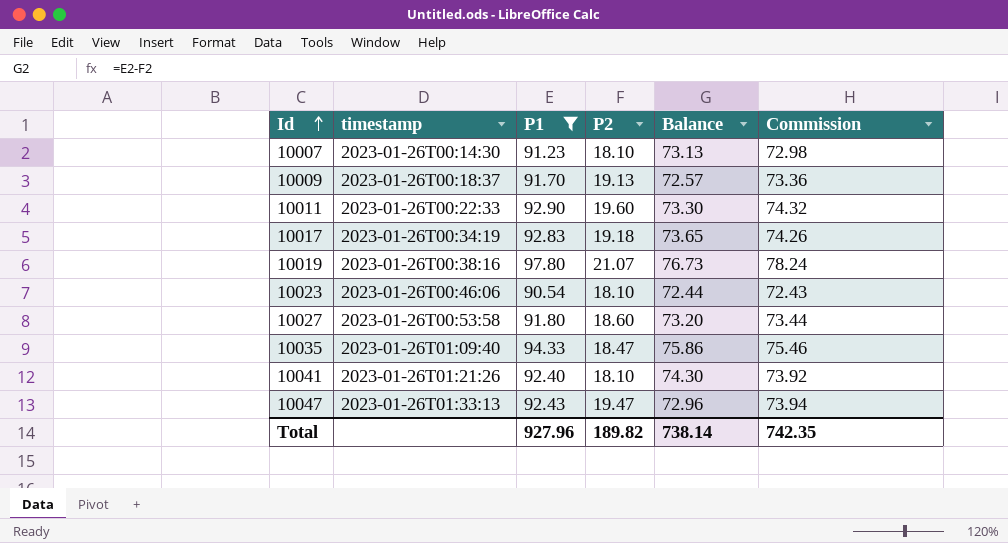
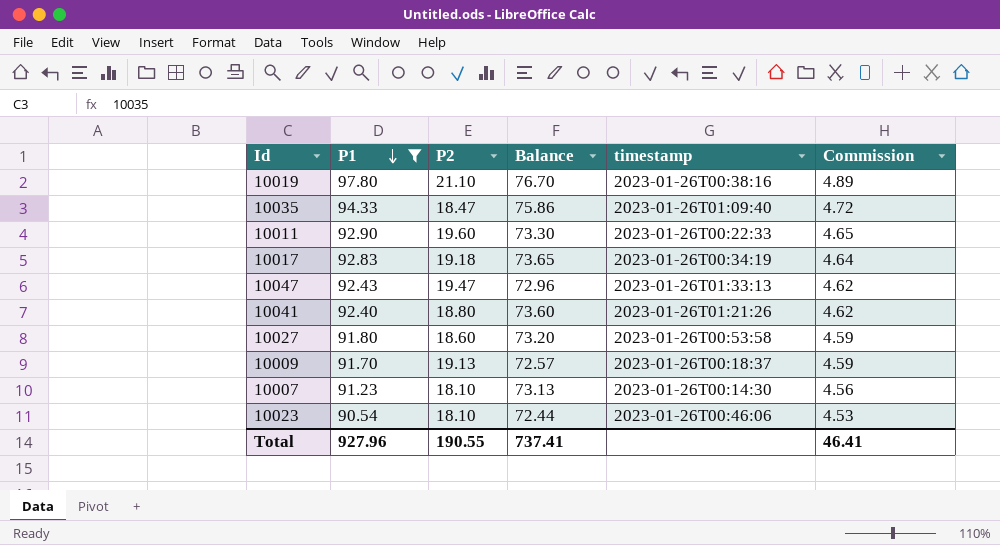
row order: Id ascending -> P1 descending
column timestamp | position: 2 -> 5
column Commission | formula: [P1] * 0.8 -> [P1] * 0.05
10019 | P2: 21.07 -> 21.10
10019 | Balance: 76.73 -> 76.70
10041 | P2: 18.10 -> 18.80
10041 | Balance: 74.30 -> 73.60
Total | P2: 189.82 -> 190.55
Total | Balance: 738.14 -> 737.41
Total | Commission: 742.35 -> 46.41

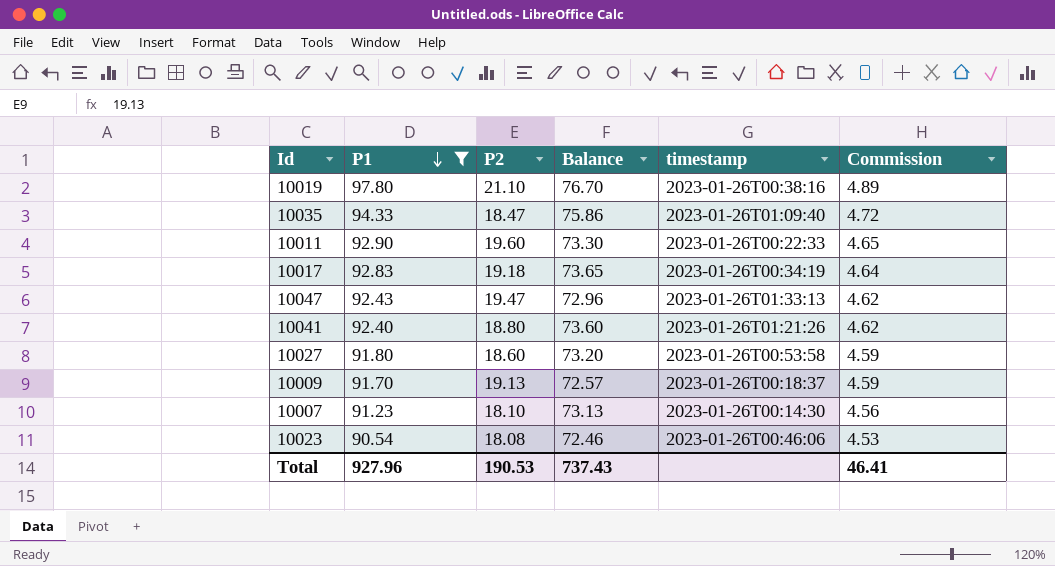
10023 | P2: 18.10 -> 18.08
10023 | Balance: 72.44 -> 72.46
Total | P2: 190.55 -> 190.53
Total | Balance: 737.41 -> 737.43

